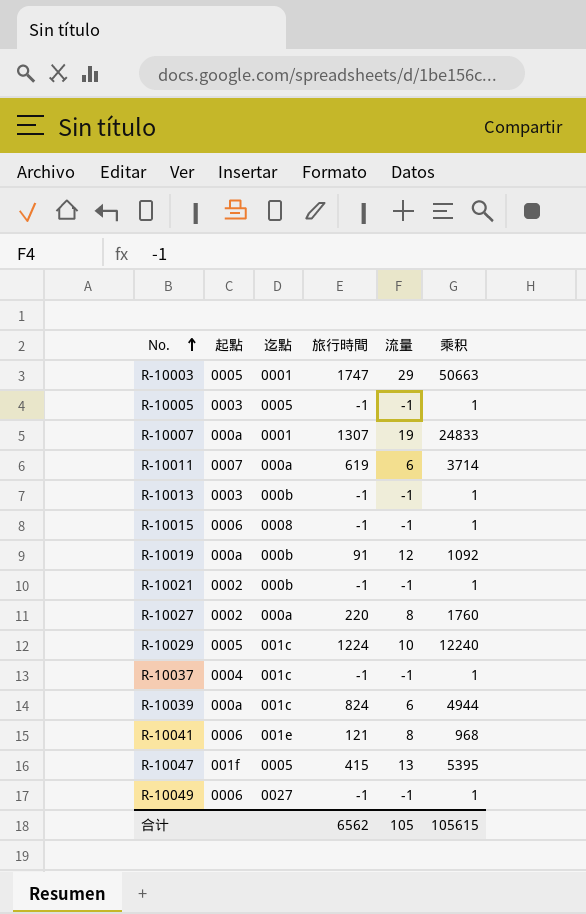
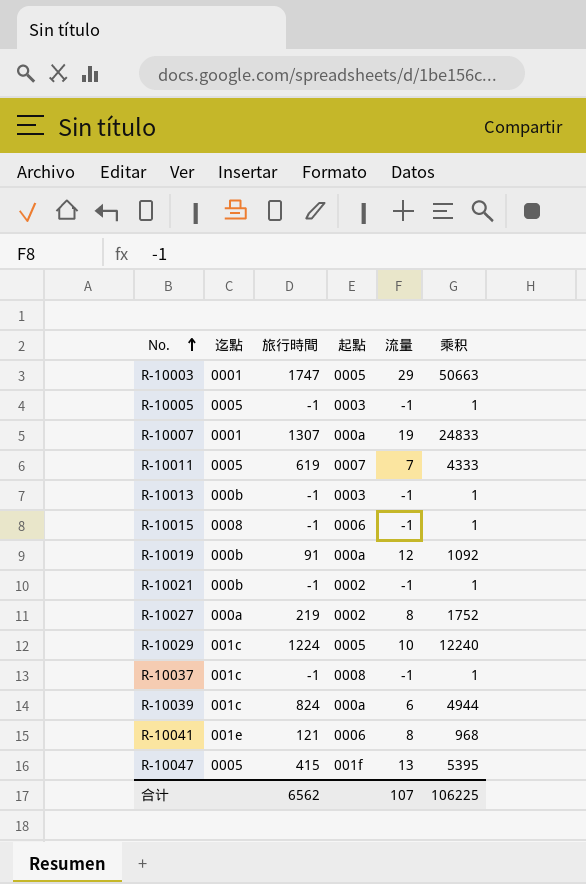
column 起點 | position: 2 -> 4
row R-10049: 0006 | 0027 | -1 | -1 | 1 -> none
R-10011 | 迄點: 000a -> 0005
R-10011 | 流量: 6 -> 7
R-10011 | 乘积: 3714 -> 4333
R-10027 | 旅行時間: 220 -> 219
R-10027 | 乘积: 1760 -> 1752
R-10037 | 起點: 0004 -> 0008
合计 | 流量: 105 -> 107
合计 | 乘积: 105615 -> 106225

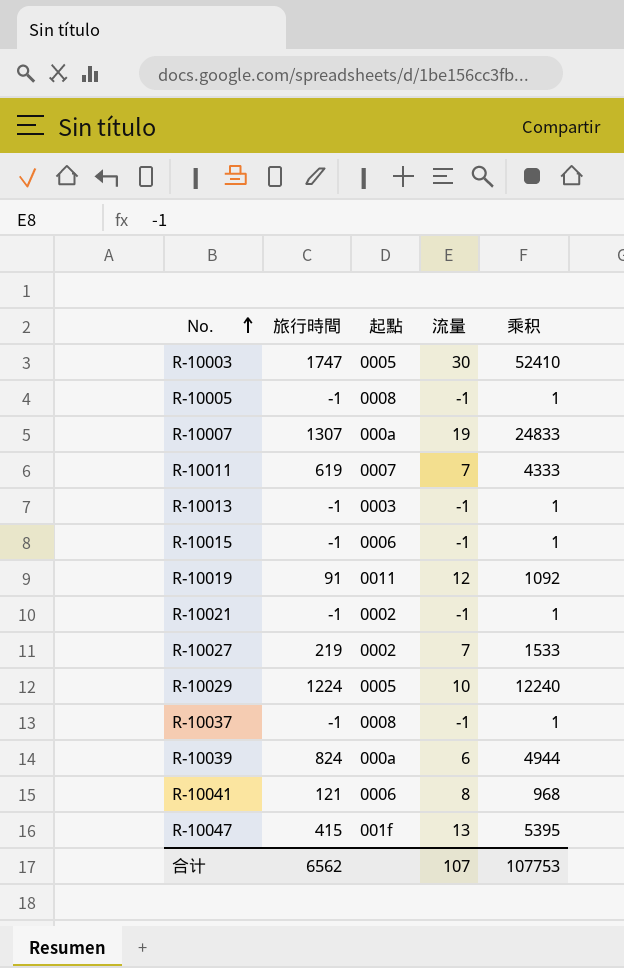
column 迄點 | position: 2 -> none
R-10003 | 流量: 29 -> 30
R-10003 | 乘积: 50663 -> 52410
R-10005 | 起點: 0003 -> 0008
R-10019 | 起點: 000a -> 0011
R-10027 | 流量: 8 -> 7
R-10027 | 乘积: 1752 -> 1533
合计 | 乘积: 106225 -> 107753

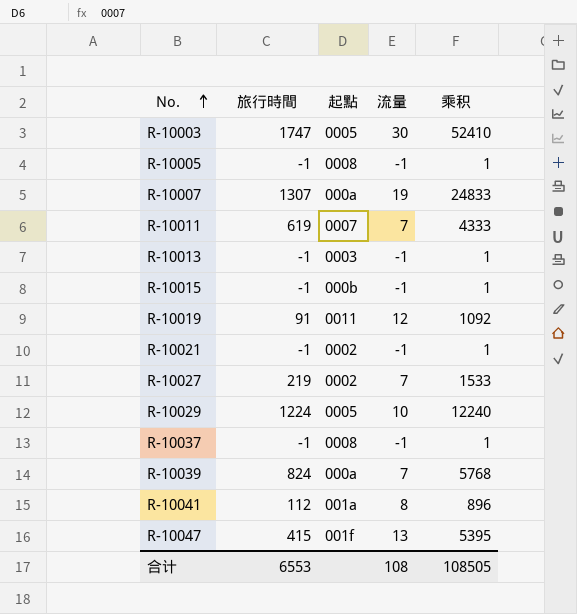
R-10015 | 起點: 0006 -> 000b
R-10039 | 流量: 6 -> 7
R-10039 | 乘积: 4944 -> 5768
R-10041 | 旅行時間: 121 -> 112
R-10041 | 起點: 0006 -> 001a
R-10041 | 乘积: 968 -> 896
合计 | 旅行時間: 6562 -> 6553
合计 | 流量: 107 -> 108
合计 | 乘积: 107753 -> 108505

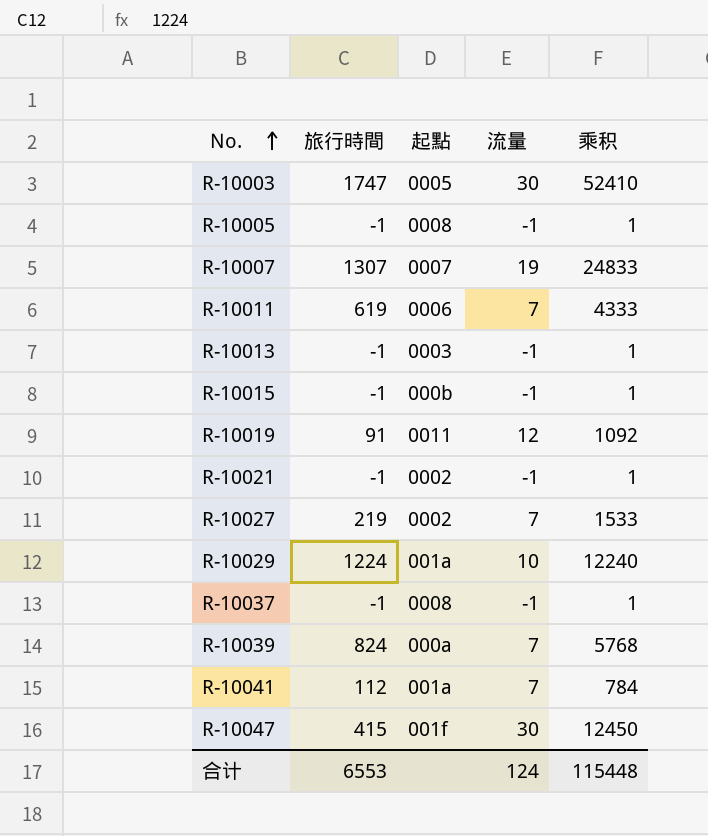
R-10007 | 起點: 000a -> 0007
R-10011 | 起點: 0007 -> 0006
R-10029 | 起點: 0005 -> 001a
R-10041 | 流量: 8 -> 7
R-10041 | 乘积: 896 -> 784
R-10047 | 流量: 13 -> 30
R-10047 | 乘积: 5395 -> 12450
合计 | 流量: 108 -> 124
合计 | 乘积: 108505 -> 115448

